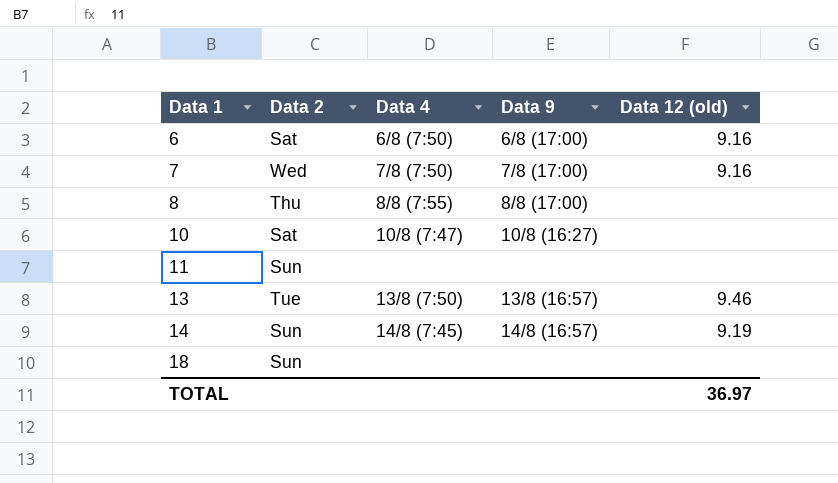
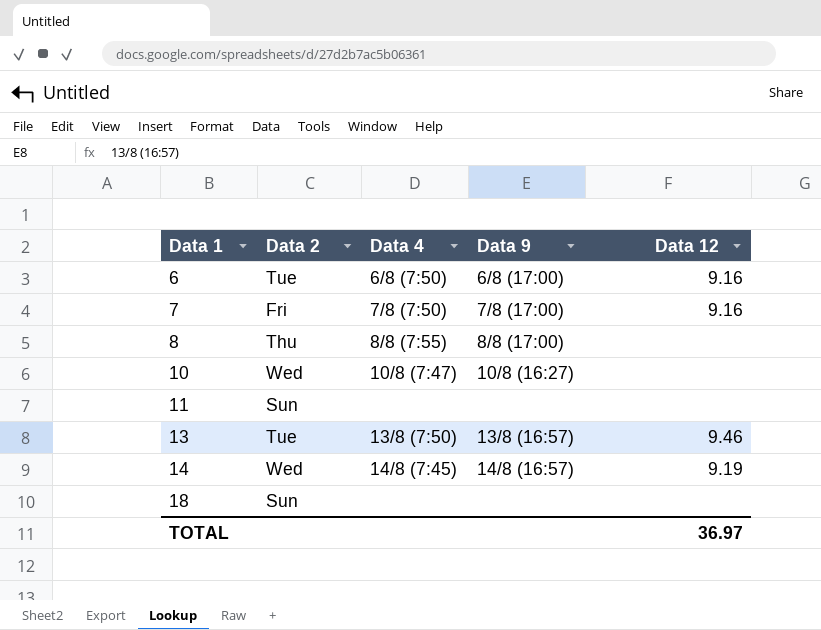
column name: Data 12 (old) -> Data 12
6 | Data 2: Sat -> Tue
7 | Data 2: Wed -> Fri
10 | Data 2: Sat -> Wed
14 | Data 2: Sun -> Wed

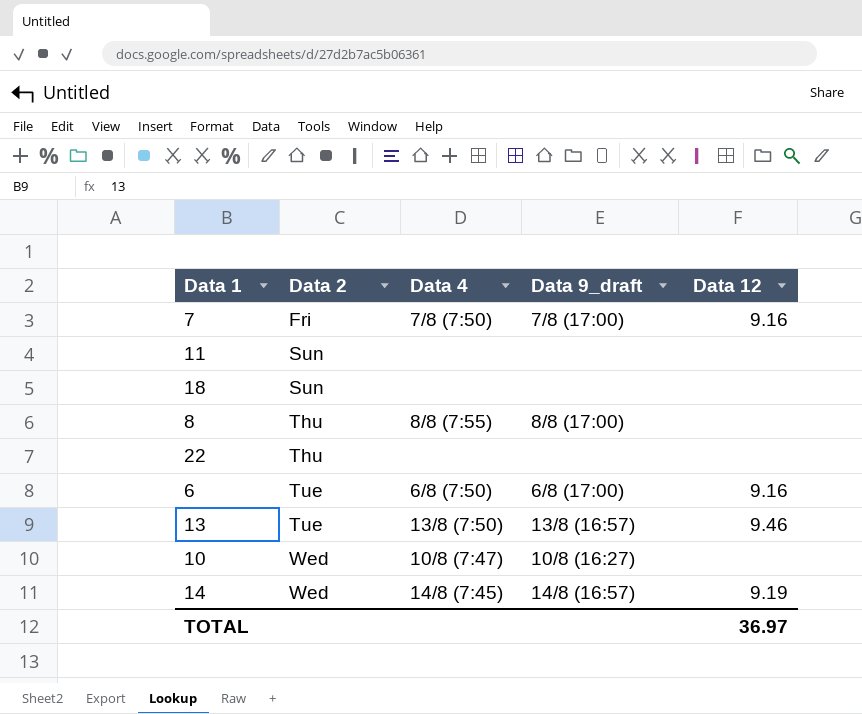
row order: Data 1 ascending -> Data 2 ascending
column name: Data 9 -> Data 9_draft
row 22: none -> Thu | none | none | none

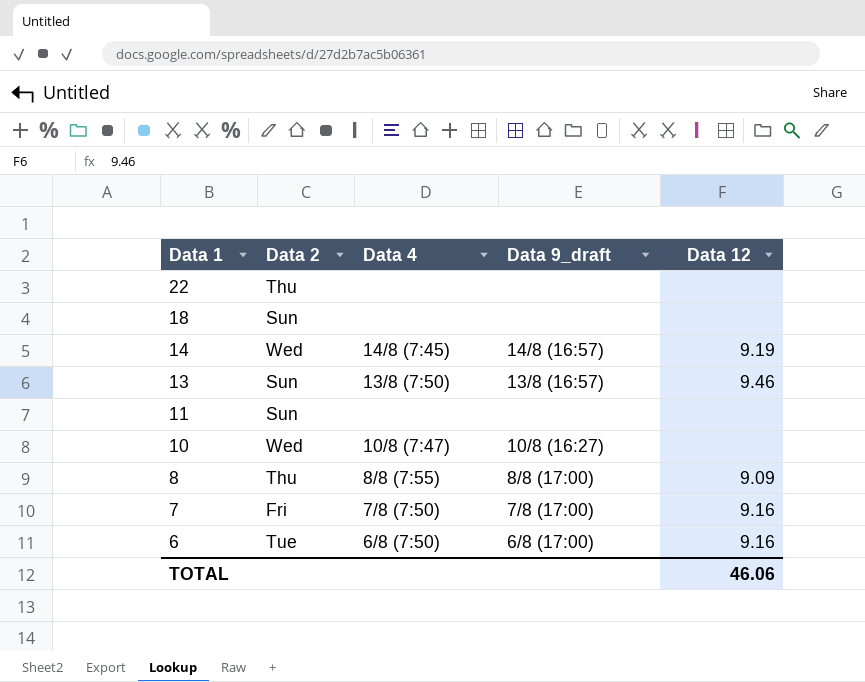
row order: Data 2 ascending -> Data 1 descending
13 | Data 2: Tue -> Sun
8 | Data 12: none -> 9.09
TOTAL | Data 12: 36.97 -> 46.06

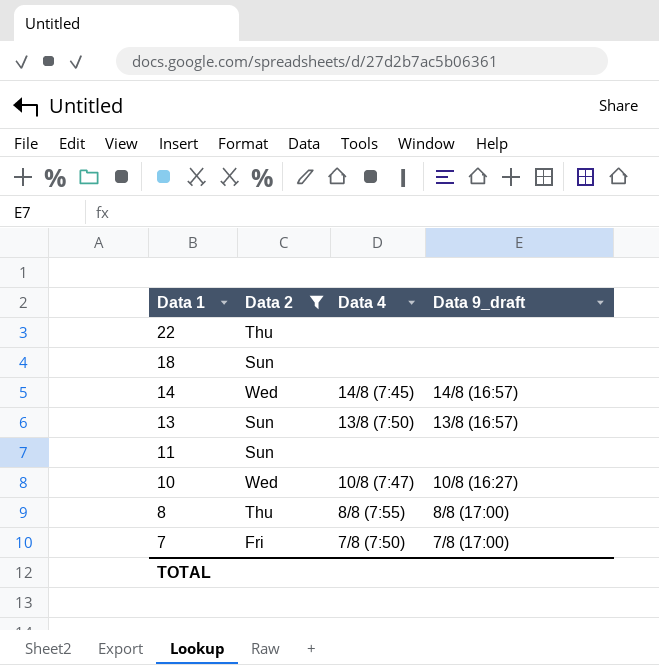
filter: none -> Data 2 != Tue
column Data 12 | position: 5 -> none

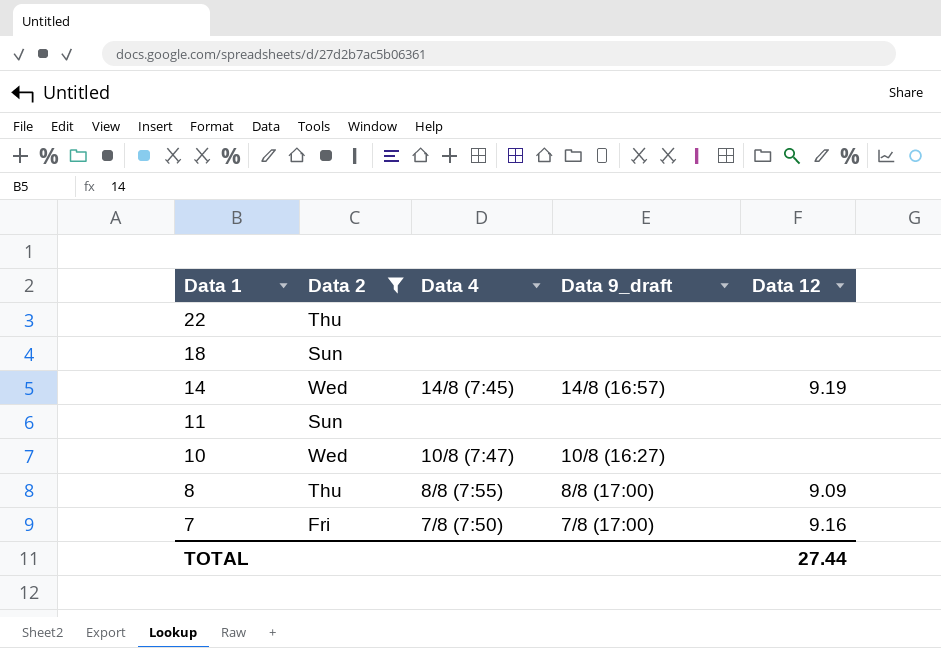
column Data 12 | position: none -> 5
row 13: Sun | 13/8 (7:50) | 13/8 (16:57) -> none

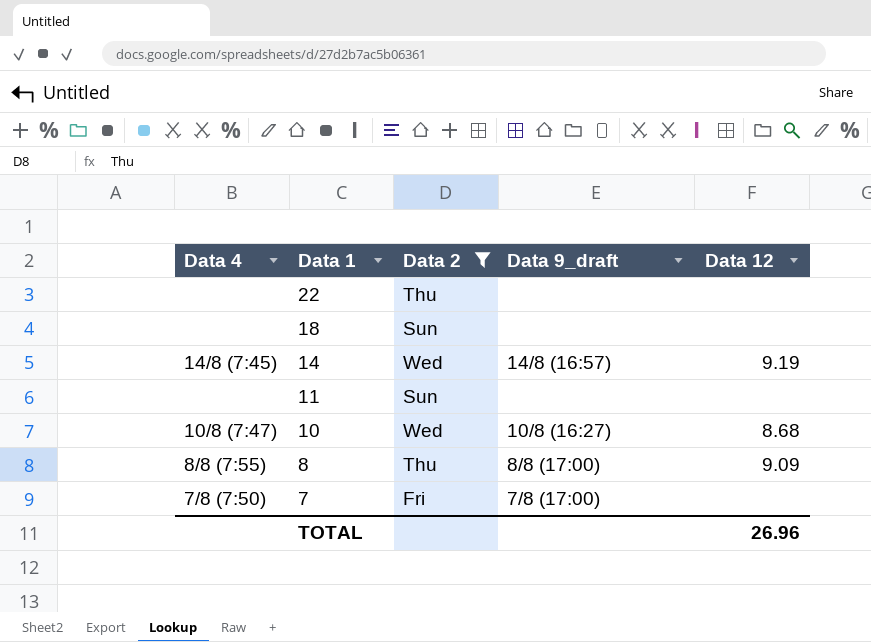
column Data 4 | position: 3 -> 1
10 | Data 12: none -> 8.68
7 | Data 12: 9.16 -> none
TOTAL | Data 12: 27.44 -> 26.96

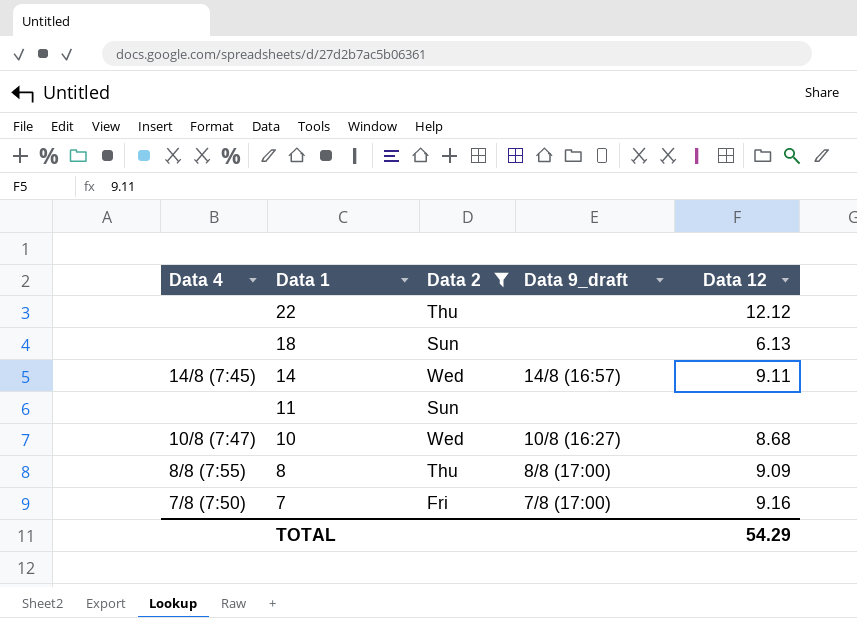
22 | Data 12: none -> 12.12
18 | Data 12: none -> 6.13
14 | Data 12: 9.19 -> 9.11
7 | Data 12: none -> 9.16
TOTAL | Data 12: 26.96 -> 54.29

